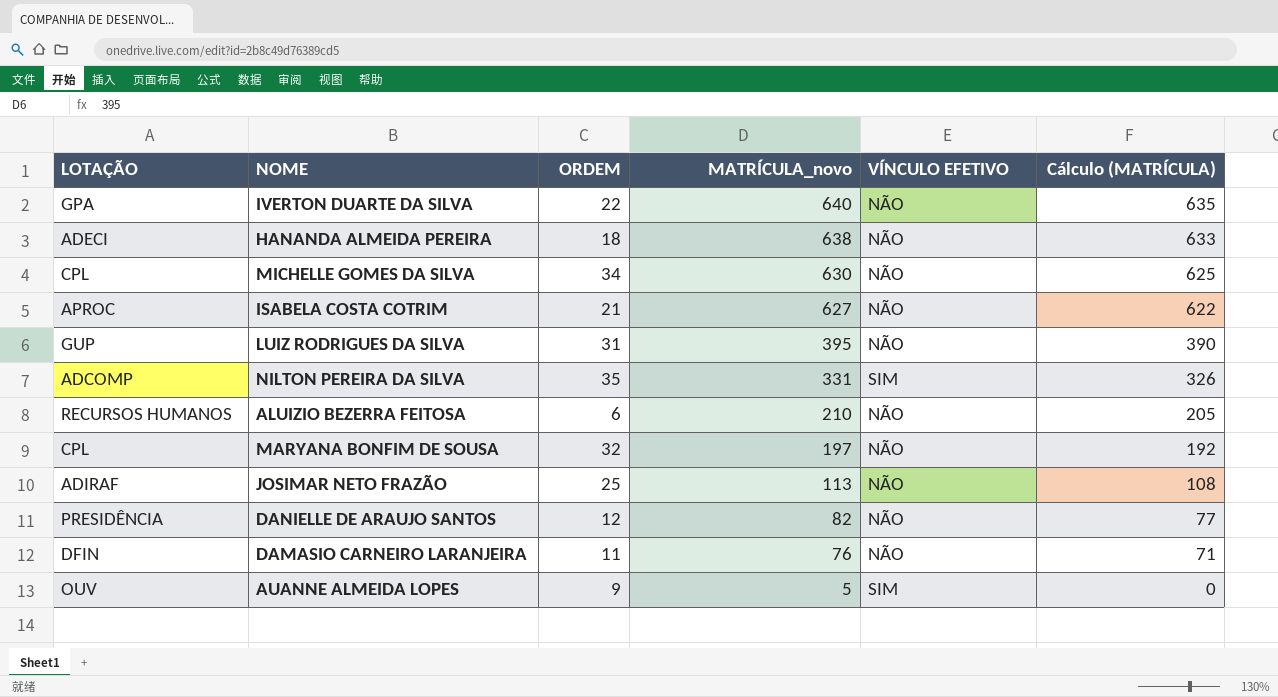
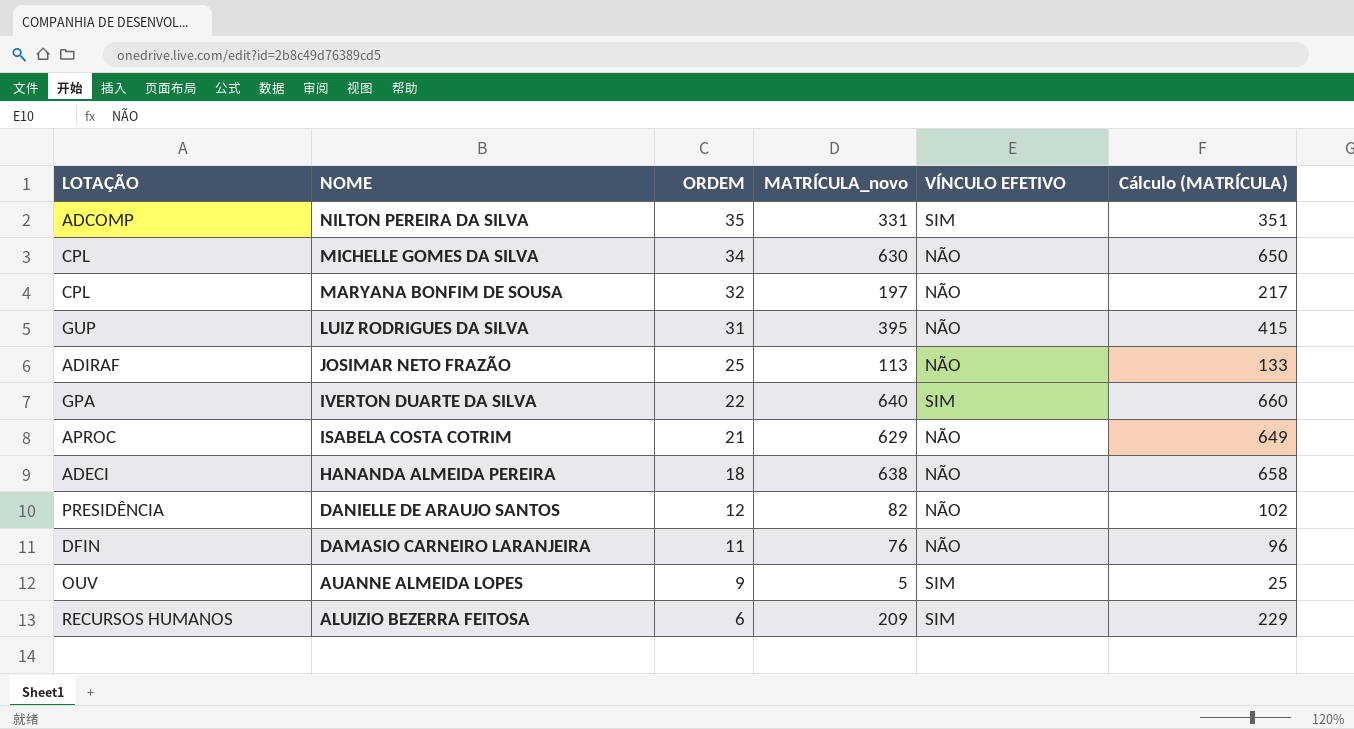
row order: MATRÍCULA_novo descending -> NOME descending
column Cálculo (MATRÍCULA) | formula: [MATRÍCULA_novo] - 5 -> [MATRÍCULA_novo] + 20
IVERTON DUARTE DA SILVA | VÍNCULO EFETIVO: NÃO -> SIM
ISABELA COSTA COTRIM | MATRÍCULA_novo: 627 -> 629
ALUIZIO BEZERRA FEITOSA | MATRÍCULA_novo: 210 -> 209
ALUIZIO BEZERRA FEITOSA | VÍNCULO EFETIVO: NÃO -> SIM

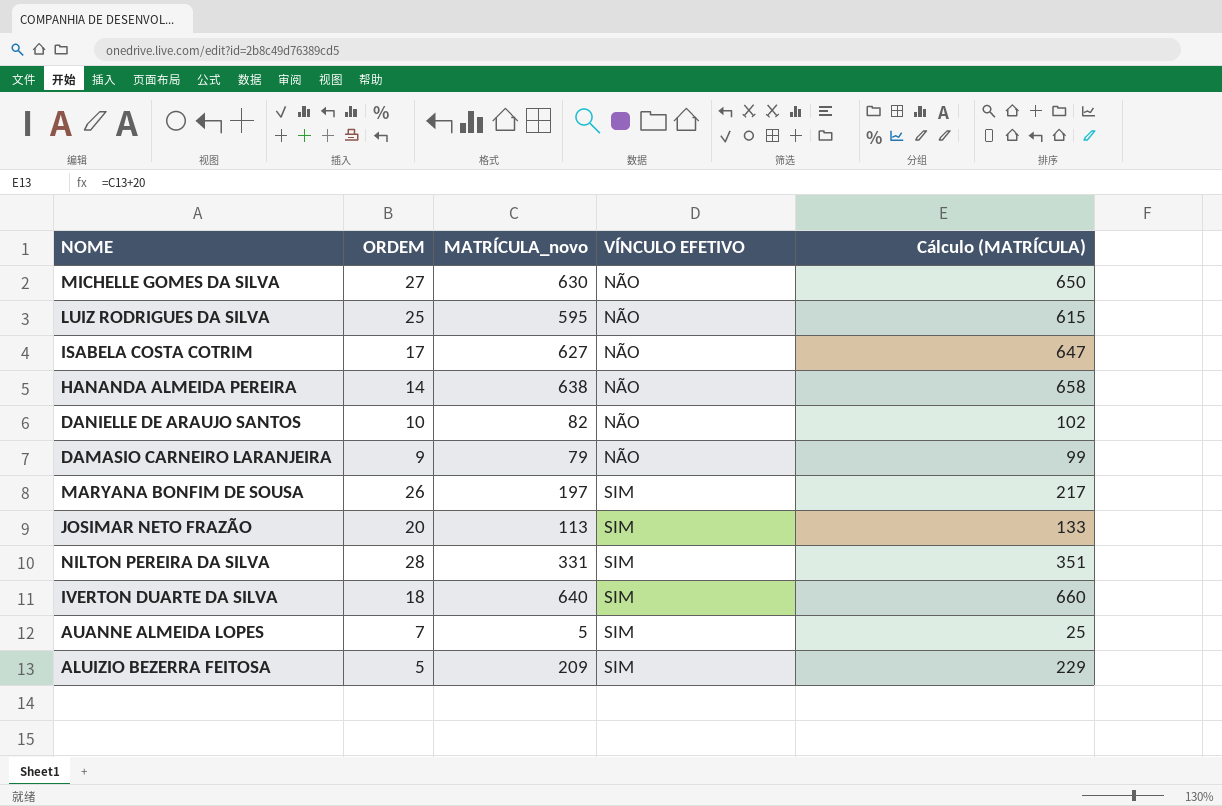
row order: NOME descending -> VÍNCULO EFETIVO ascending
column LOTAÇÃO | position: 1 -> none
MICHELLE GOMES DA SILVA | ORDEM: 34 -> 27
LUIZ RODRIGUES DA SILVA | ORDEM: 31 -> 25
LUIZ RODRIGUES DA SILVA | MATRÍCULA_novo: 395 -> 595
LUIZ RODRIGUES DA SILVA | Cálculo (MATRÍCULA): 415 -> 615
ISABELA COSTA COTRIM | ORDEM: 21 -> 17
ISABELA COSTA COTRIM | MATRÍCULA_novo: 629 -> 627
ISABELA COSTA COTRIM | Cálculo (MATRÍCULA): 649 -> 647
HANANDA ALMEIDA PEREIRA | ORDEM: 18 -> 14
DANIELLE DE ARAUJO SANTOS | ORDEM: 12 -> 10
DAMASIO CARNEIRO LARANJEIRA | ORDEM: 11 -> 9
DAMASIO CARNEIRO LARANJEIRA | MATRÍCULA_novo: 76 -> 79
DAMASIO CARNEIRO LARANJEIRA | Cálculo (MATRÍCULA): 96 -> 99
MARYANA BONFIM DE SOUSA | ORDEM: 32 -> 26
MARYANA BONFIM DE SOUSA | VÍNCULO EFETIVO: NÃO -> SIM
JOSIMAR NETO FRAZÃO | ORDEM: 25 -> 20
JOSIMAR NETO FRAZÃO | VÍNCULO EFETIVO: NÃO -> SIM
NILTON PEREIRA DA SILVA | ORDEM: 35 -> 28
IVERTON DUARTE DA SILVA | ORDEM: 22 -> 18
AUANNE ALMEIDA LOPES | ORDEM: 9 -> 7
ALUIZIO BEZERRA FEITOSA | ORDEM: 6 -> 5

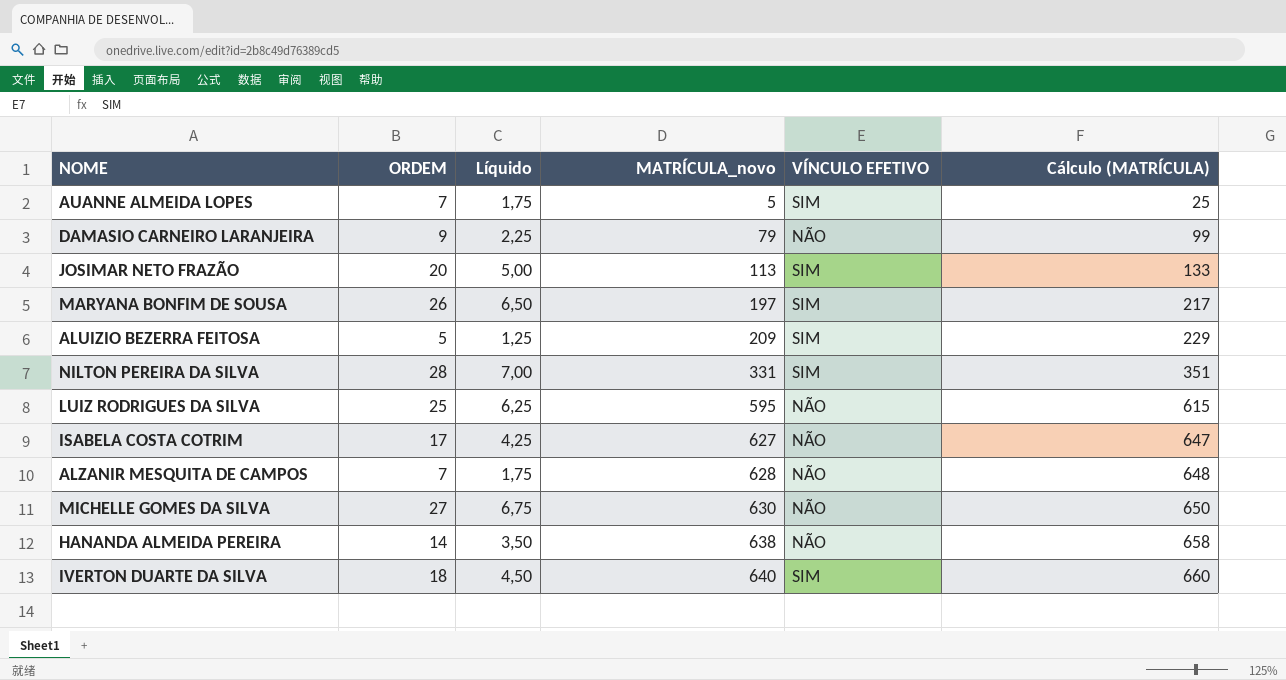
row order: VÍNCULO EFETIVO ascending -> MATRÍCULA_novo ascending
column Líquido | formula: none -> [ORDEM] * 0,25
row DANIELLE DE ARAUJO SANTOS: 10 | 82 | NÃO | 102 -> none
row ALZANIR MESQUITA DE CAMPOS: none -> 7 | 1,75 | 628 | NÃO | 648

